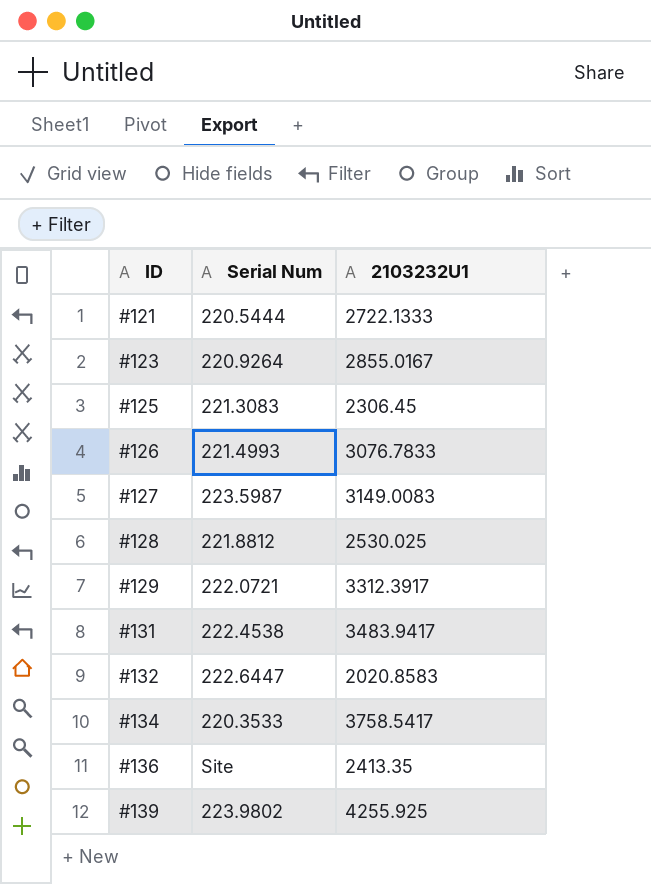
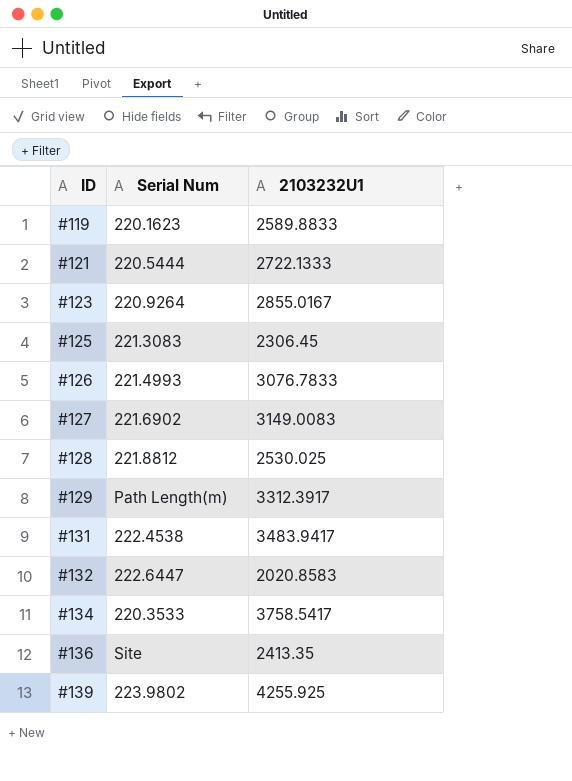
row #119: none -> 220.1623 | 2589.8833
#127 | Serial Num: 223.5987 -> 221.6902
#129 | Serial Num: 222.0721 -> Path Length(m)

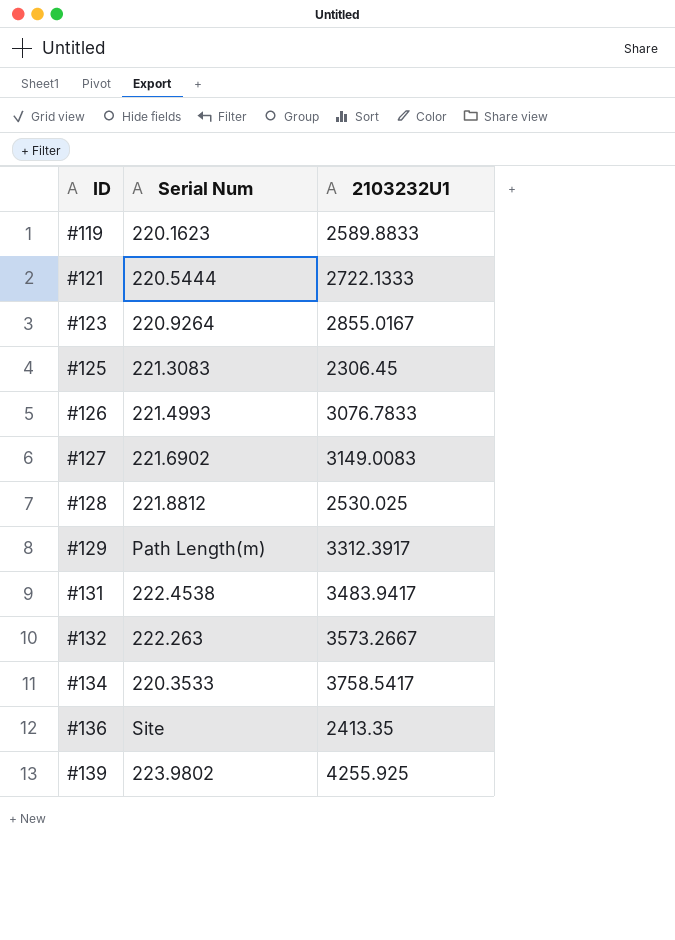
#132 | Serial Num: 222.6447 -> 222.263
#132 | 2103232U1: 2020.8583 -> 3573.2667

